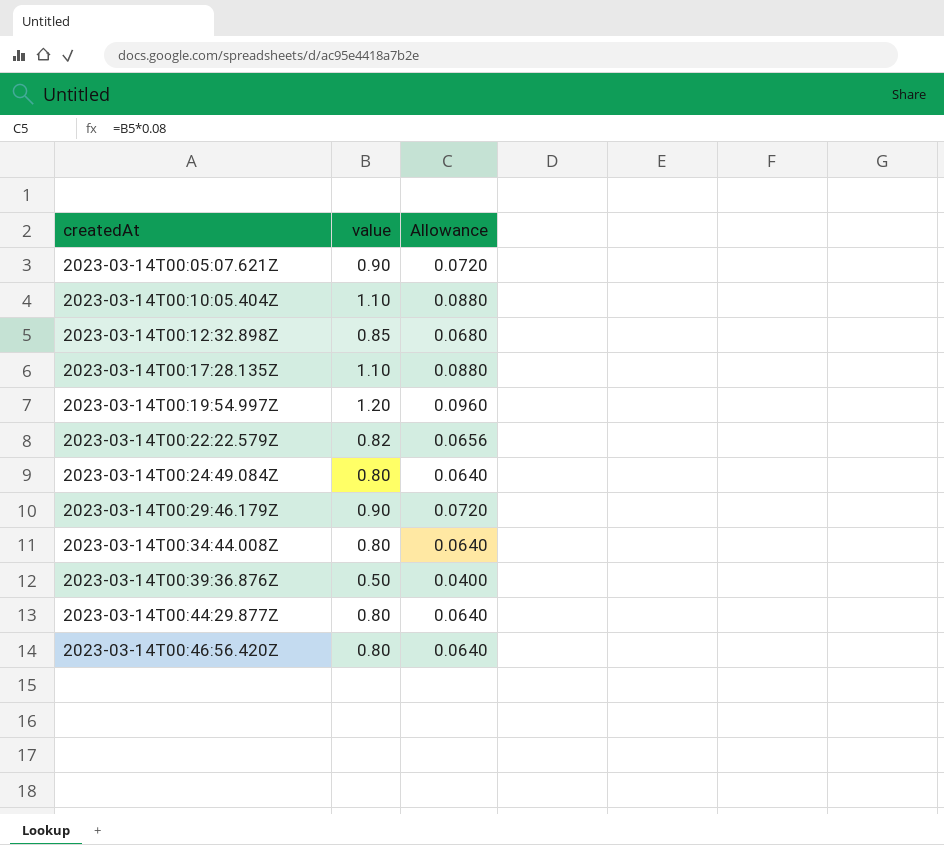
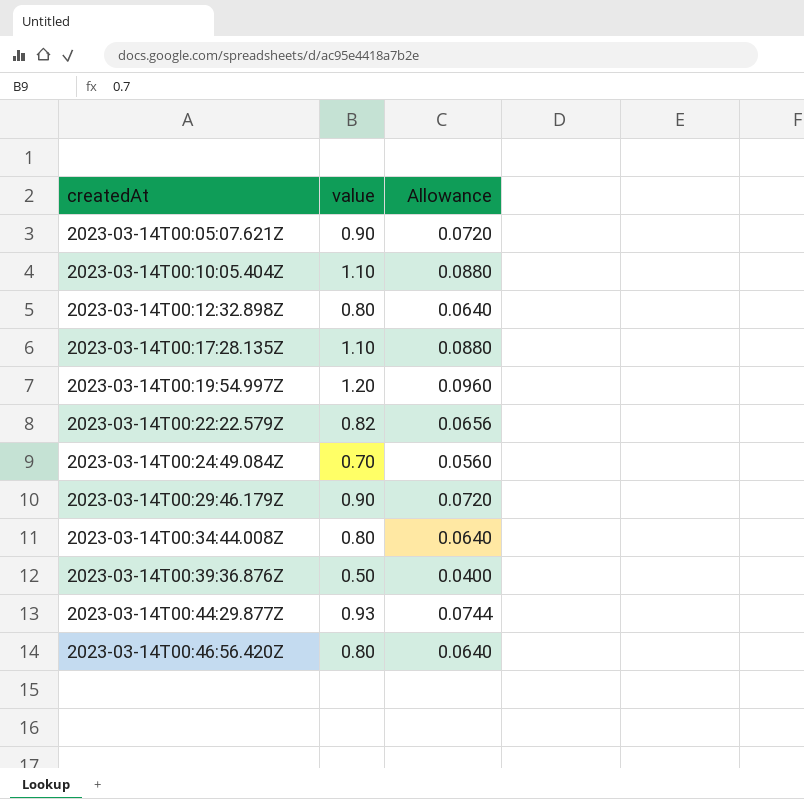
2023-03-14T00:12:32.898Z | value: 0.85 -> 0.80
2023-03-14T00:12:32.898Z | Allowance: 0.0680 -> 0.0640
2023-03-14T00:24:49.084Z | value: 0.80 -> 0.70
2023-03-14T00:24:49.084Z | Allowance: 0.0640 -> 0.0560
2023-03-14T00:44:29.877Z | value: 0.80 -> 0.93
2023-03-14T00:44:29.877Z | Allowance: 0.0640 -> 0.0744

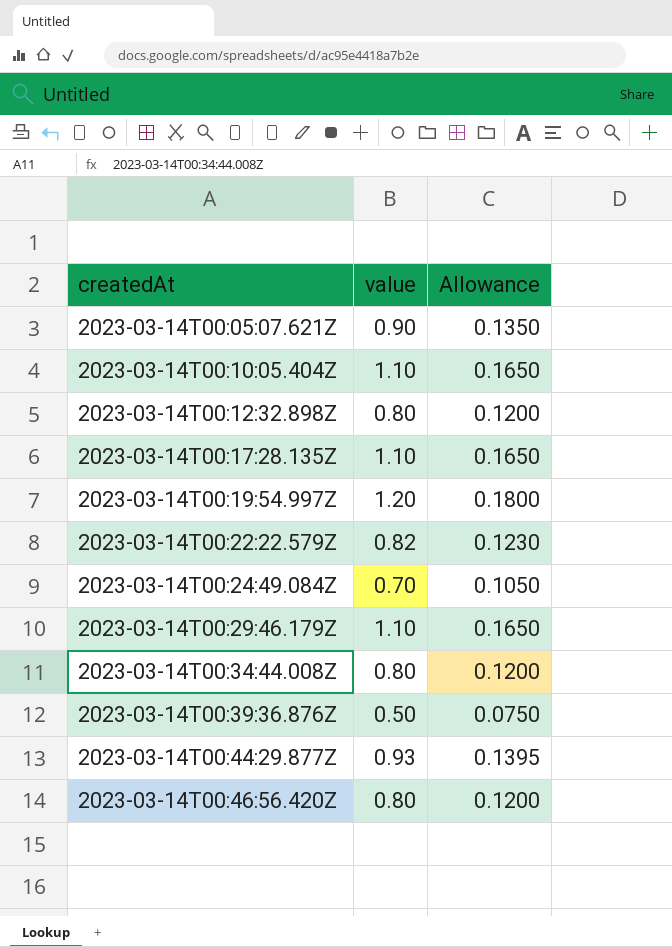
column Allowance | formula: [value] * 0.08 -> [value] * 0.15
2023-03-14T00:29:46.179Z | value: 0.90 -> 1.10

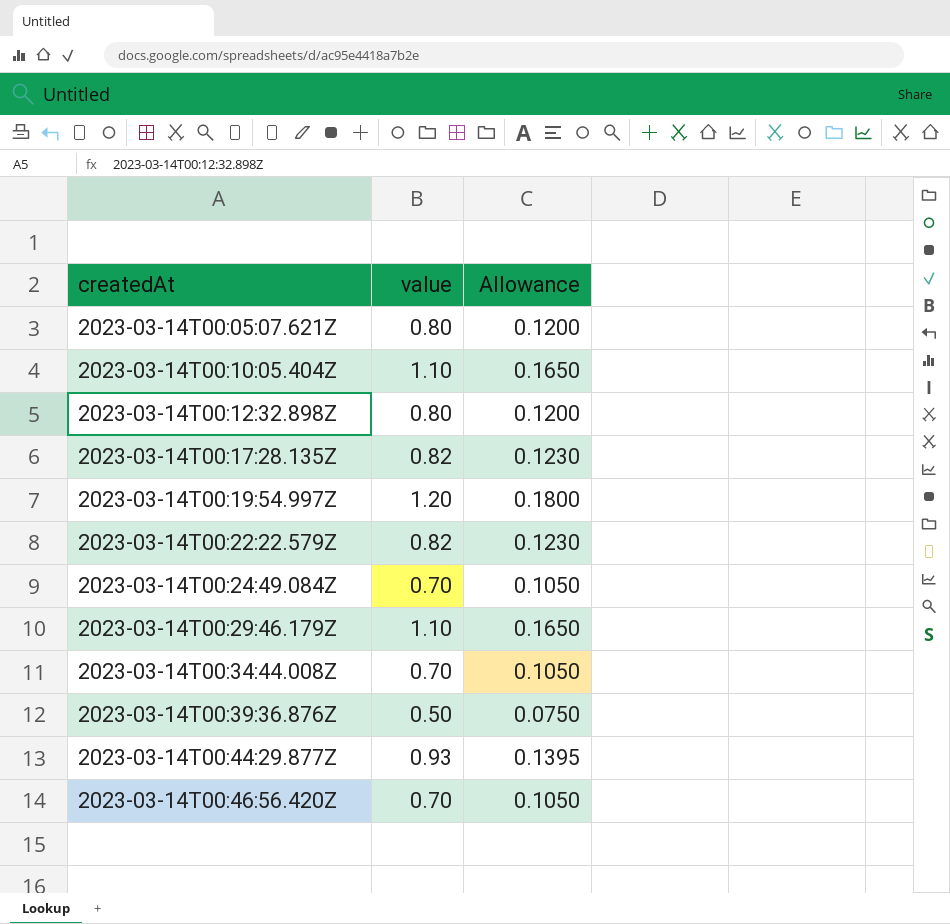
2023-03-14T00:05:07.621Z | value: 0.90 -> 0.80
2023-03-14T00:05:07.621Z | Allowance: 0.1350 -> 0.1200
2023-03-14T00:17:28.135Z | value: 1.10 -> 0.82
2023-03-14T00:17:28.135Z | Allowance: 0.1650 -> 0.1230
2023-03-14T00:34:44.008Z | value: 0.80 -> 0.70
2023-03-14T00:34:44.008Z | Allowance: 0.1200 -> 0.1050
2023-03-14T00:46:56.420Z | value: 0.80 -> 0.70
2023-03-14T00:46:56.420Z | Allowance: 0.1200 -> 0.1050

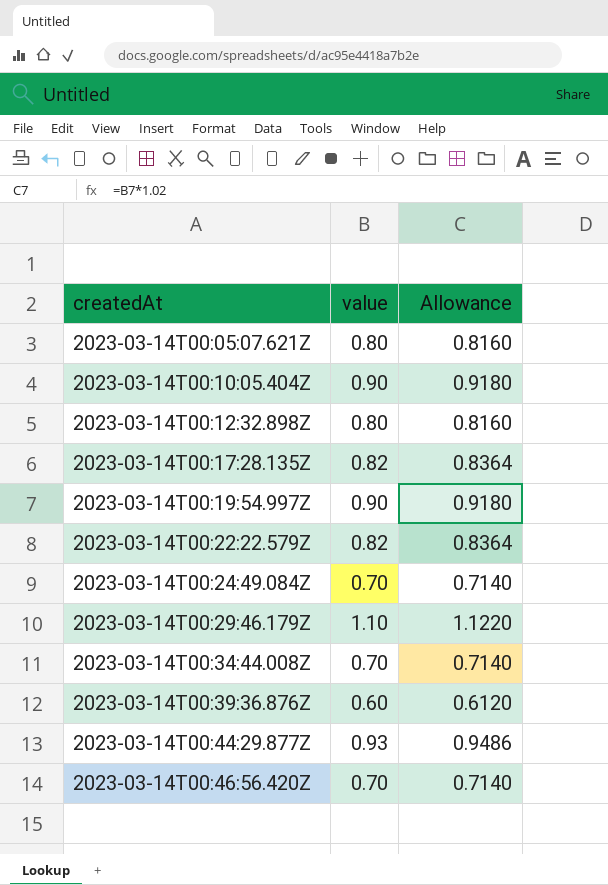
column Allowance | formula: [value] * 0.15 -> [value] * 1.02
2023-03-14T00:10:05.404Z | value: 1.10 -> 0.90
2023-03-14T00:19:54.997Z | value: 1.20 -> 0.90
2023-03-14T00:39:36.876Z | value: 0.50 -> 0.60

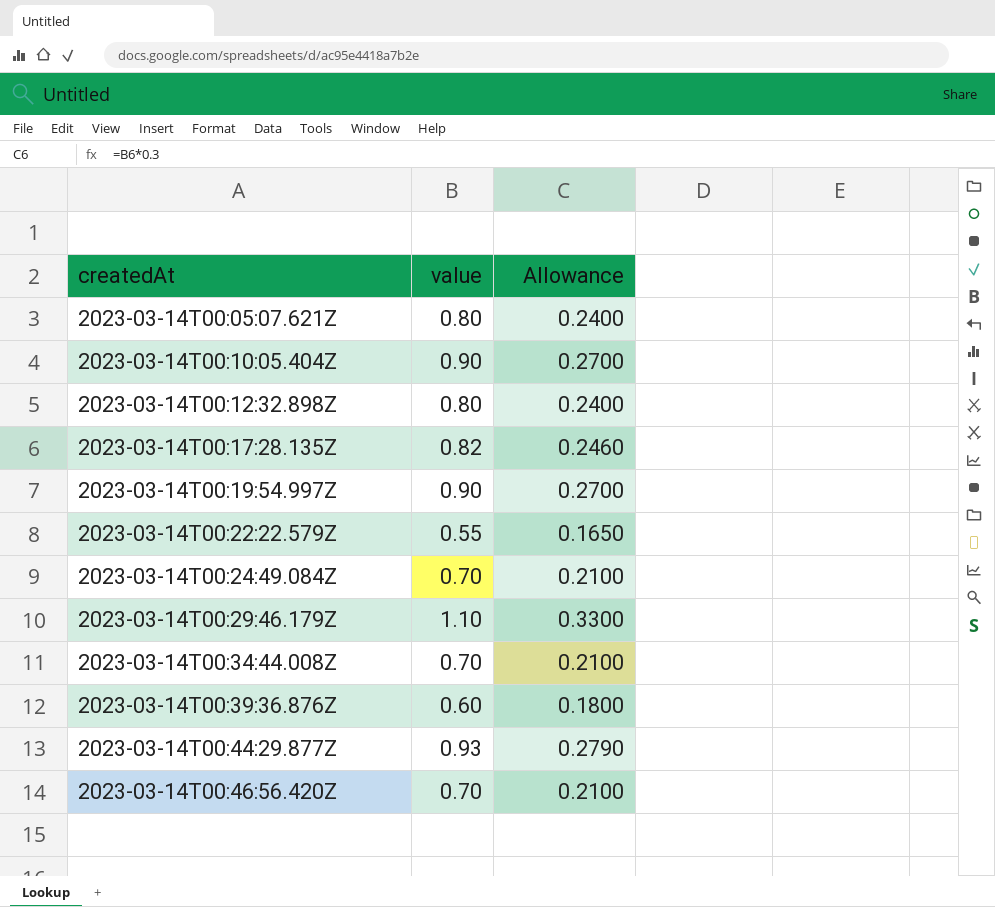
column Allowance | formula: [value] * 1.02 -> [value] * 0.3
2023-03-14T00:22:22.579Z | value: 0.82 -> 0.55

